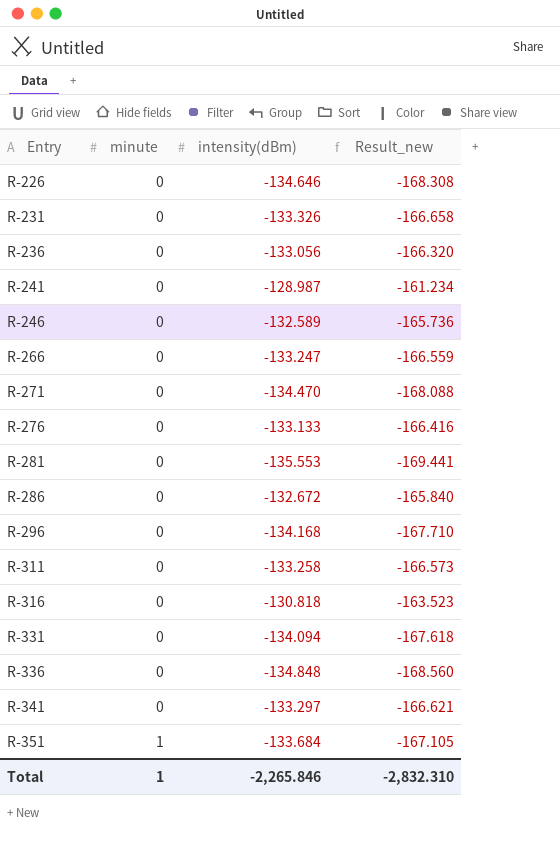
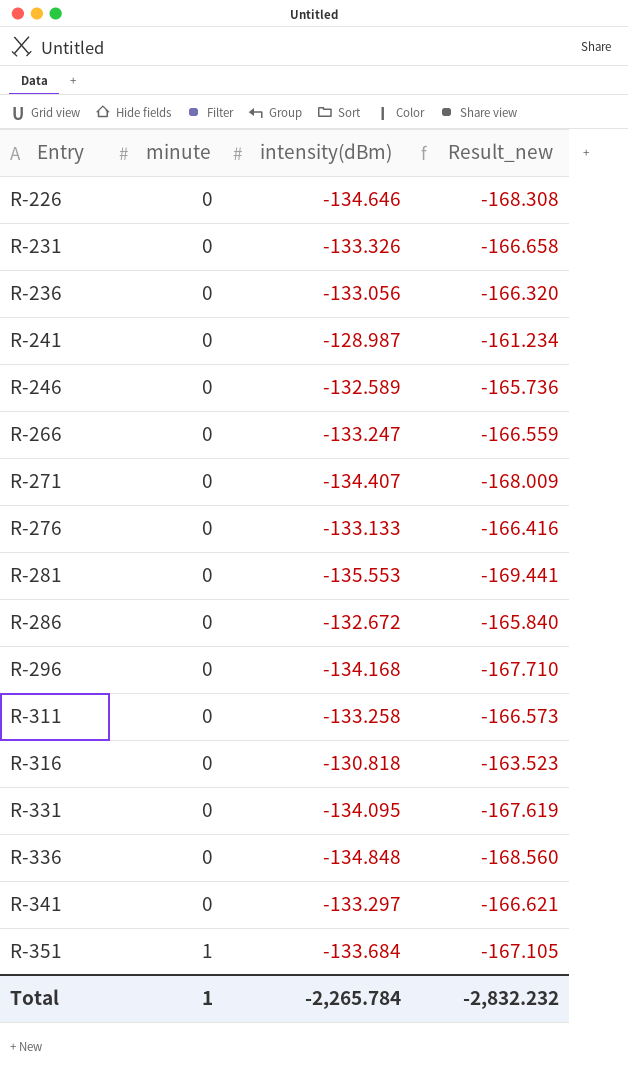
R-271 | intensity(dBm): -134.470 -> -134.407
R-271 | Result_new: -168.088 -> -168.009
R-331 | intensity(dBm): -134.094 -> -134.095
R-331 | Result_new: -167.618 -> -167.619
Total | intensity(dBm): -2,265.846 -> -2,265.784
Total | Result_new: -2,832.310 -> -2,832.232

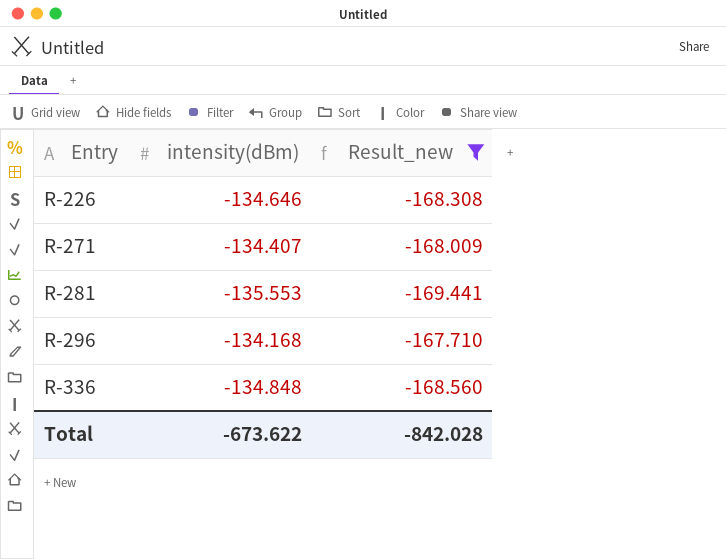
filter: none -> Result_new <= -167.710
column minute | position: 2 -> none
Total | intensity(dBm): -2,265.784 -> -673.622
Total | Result_new: -2,832.232 -> -842.028

